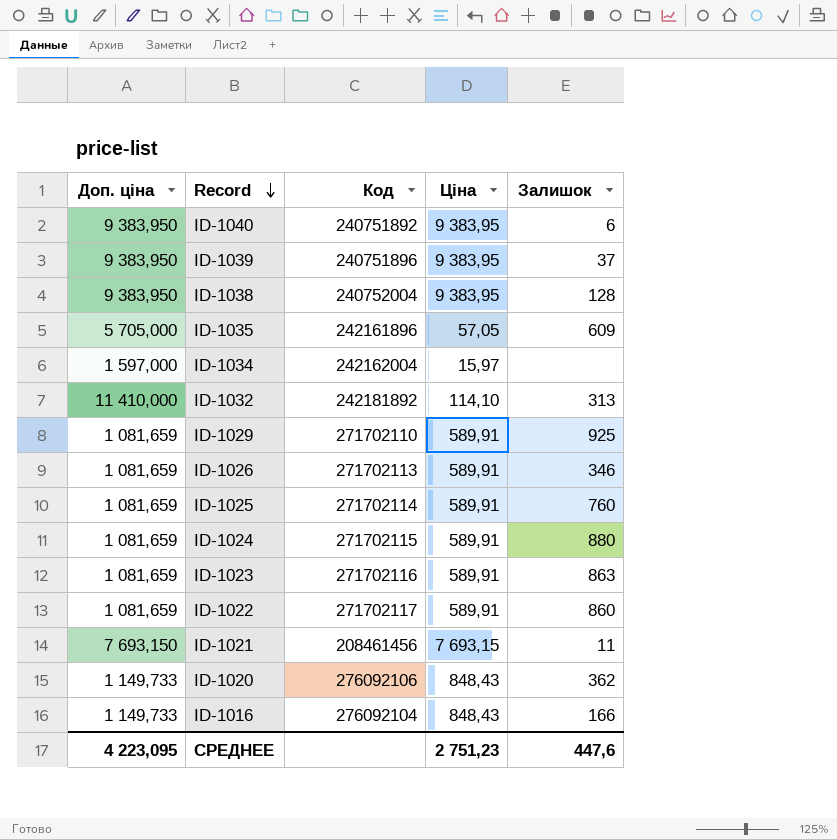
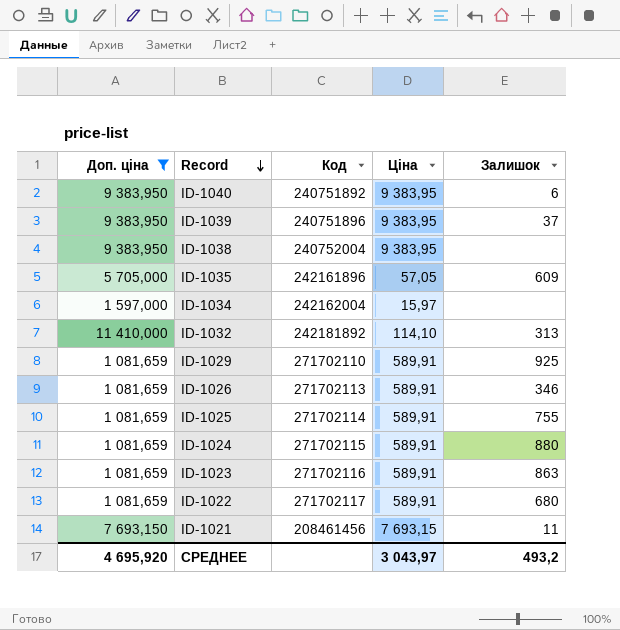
filter: none -> Доп. ціна != 1 149,733
ID-1038 | Залишок: 128 -> none
ID-1025 | Залишок: 760 -> 755
ID-1022 | Залишок: 860 -> 680
СРЕДНЕЕ | Доп. ціна: 4 223,095 -> 4 695,920
СРЕДНЕЕ | Ціна: 2 751,23 -> 3 043,97
СРЕДНЕЕ | Залишок: 447,6 -> 493,2

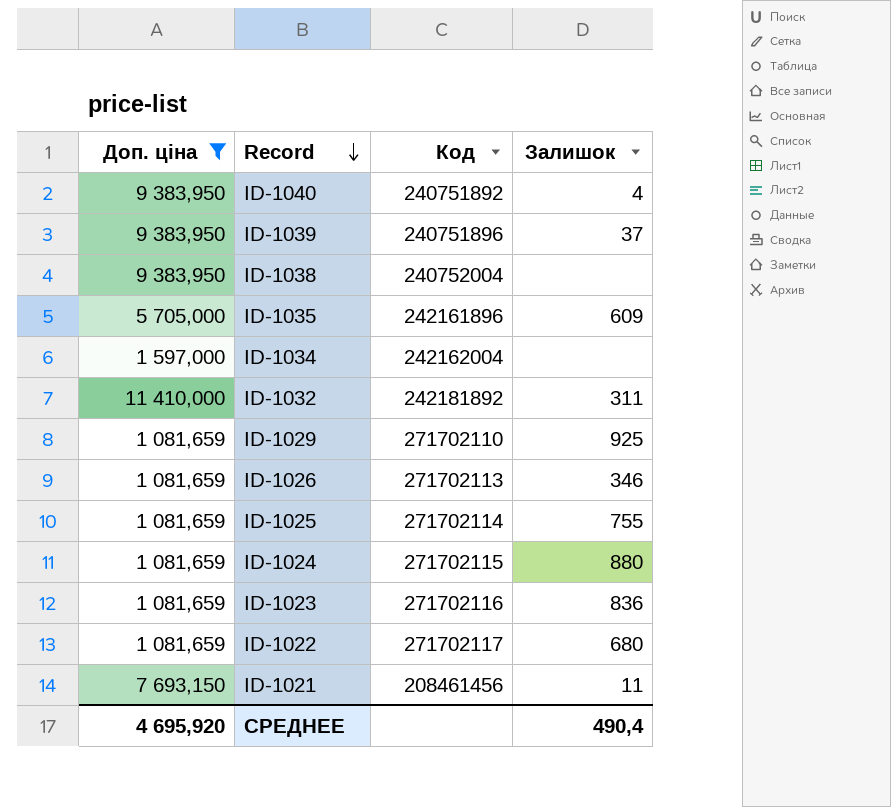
column Ціна | position: 4 -> none
ID-1040 | Залишок: 6 -> 4
ID-1032 | Залишок: 313 -> 311
ID-1023 | Залишок: 863 -> 836
СРЕДНЕЕ | Залишок: 493,2 -> 490,4

